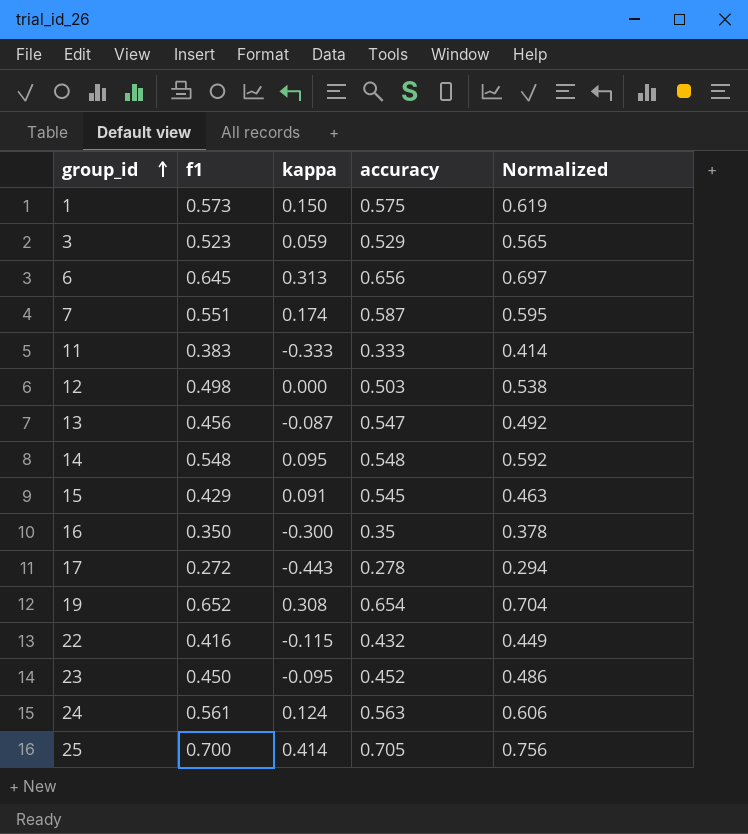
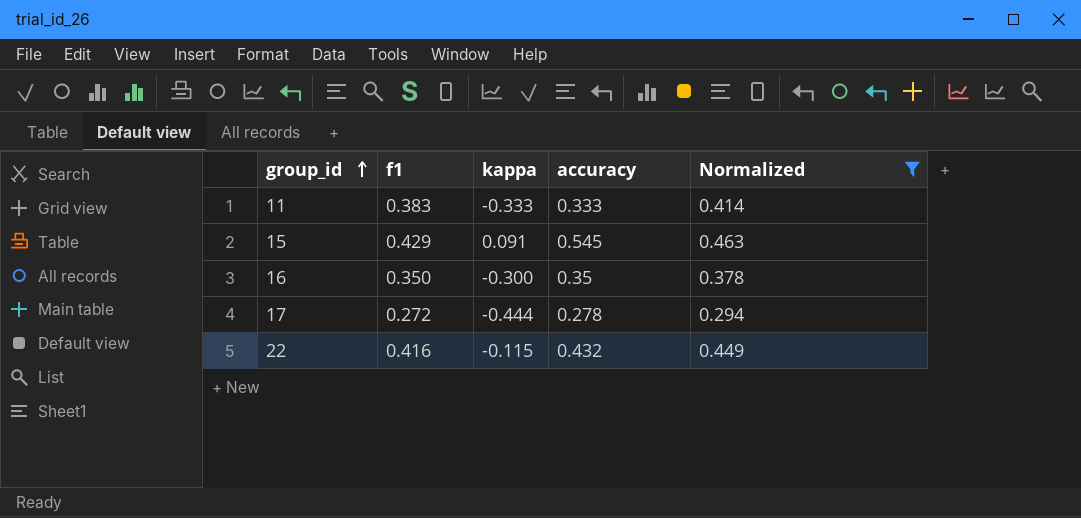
filter: none -> Normalized <= 0.463
17 | kappa: -0.443 -> -0.444

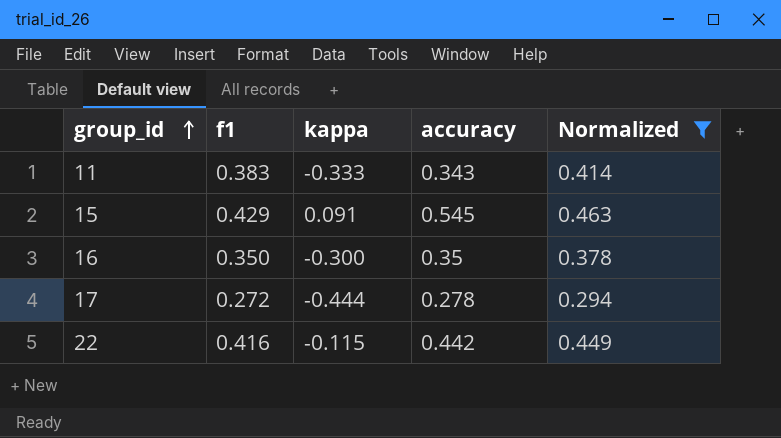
11 | accuracy: 0.333 -> 0.343
22 | accuracy: 0.432 -> 0.442

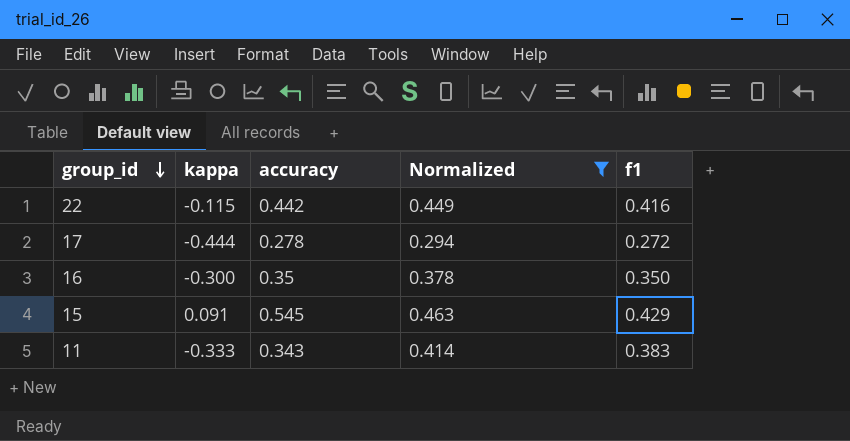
row order: group_id ascending -> group_id descending
column f1 | position: 2 -> 5

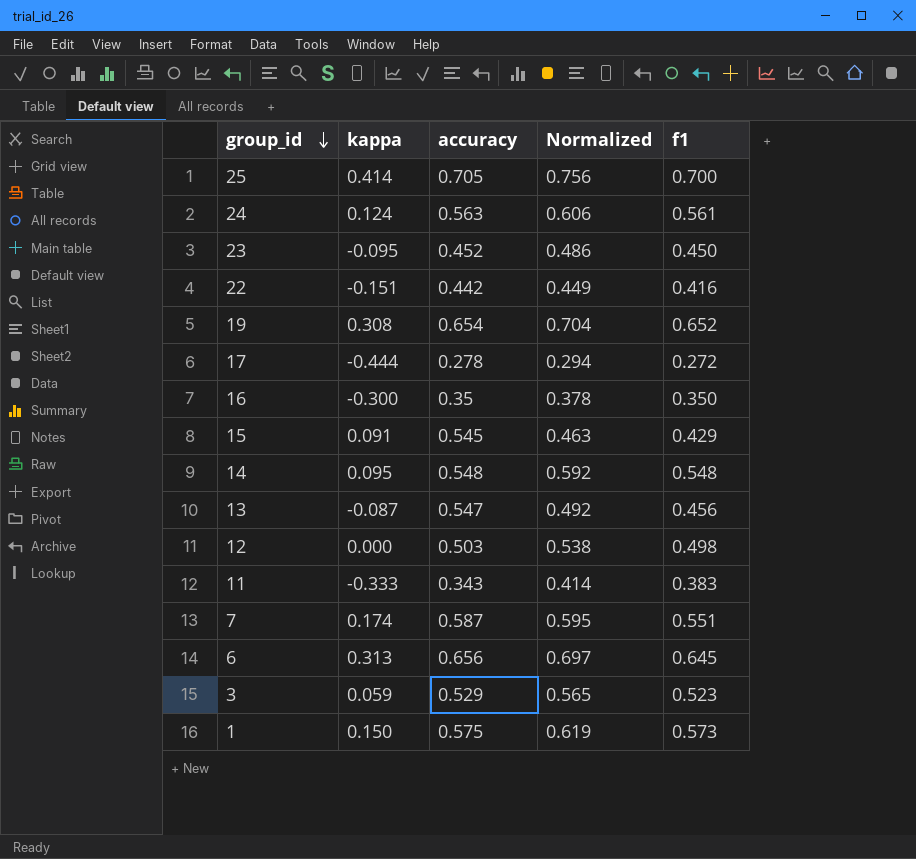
filter: Normalized <= 0.463 -> none
22 | kappa: -0.115 -> -0.151

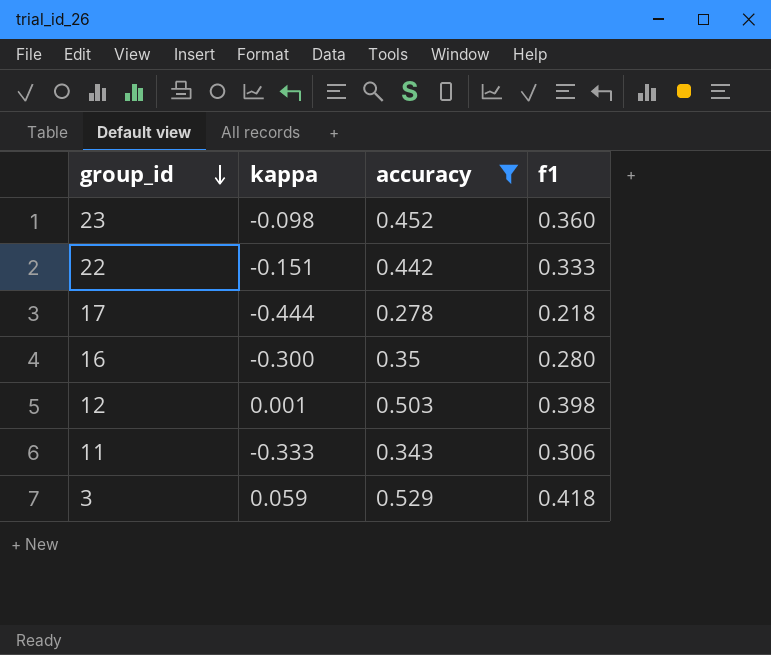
filter: none -> accuracy <= 0.529
column Normalized | formula: [f1] * 1.08 -> none
23 | kappa: -0.095 -> -0.098
23 | f1: 0.450 -> 0.360
22 | f1: 0.416 -> 0.333
17 | f1: 0.272 -> 0.218
16 | f1: 0.350 -> 0.280
12 | kappa: 0.000 -> 0.001
12 | f1: 0.498 -> 0.398
11 | f1: 0.383 -> 0.306
3 | f1: 0.523 -> 0.418

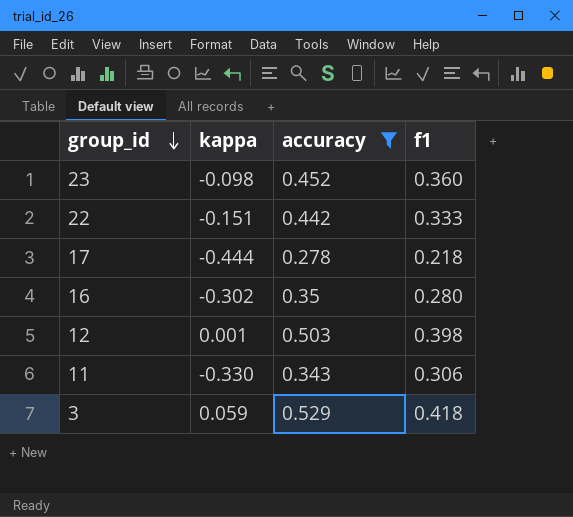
16 | kappa: -0.300 -> -0.302
11 | kappa: -0.333 -> -0.330

